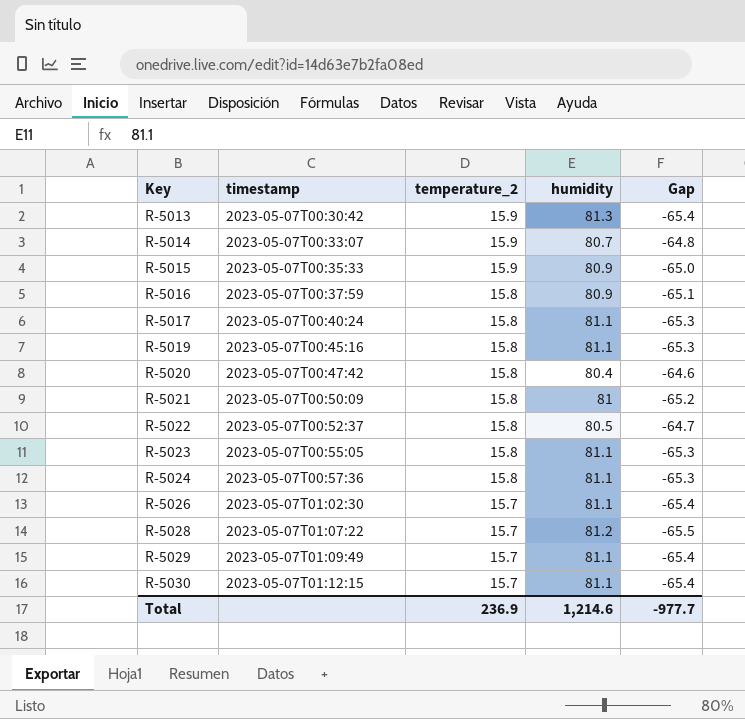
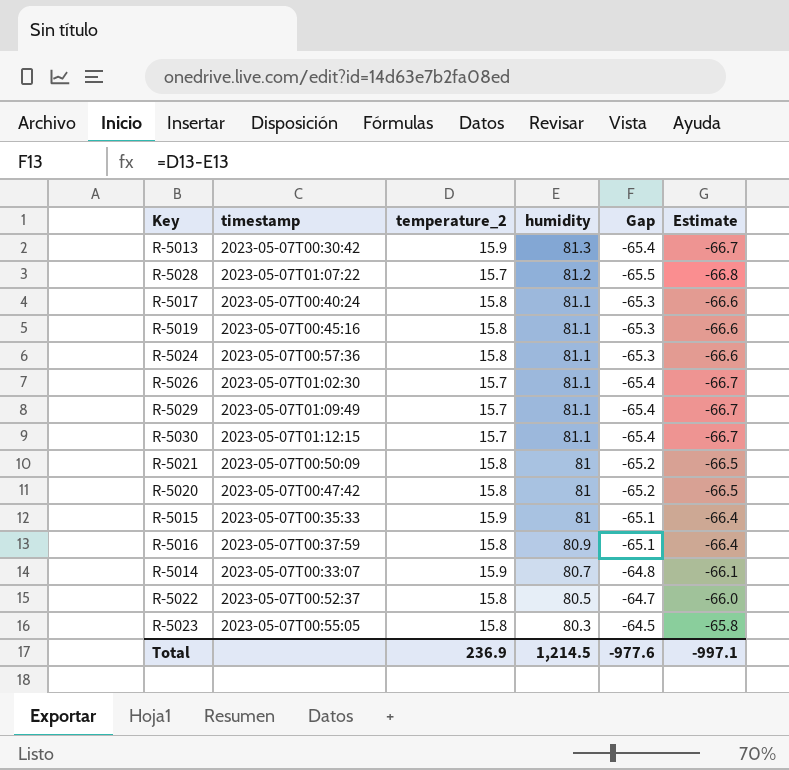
row order: Key ascending -> humidity descending
column Estimate | formula: none -> [Gap] * 1.02
R-5020 | humidity: 80.4 -> 81
R-5020 | Gap: -64.6 -> -65.2
R-5015 | humidity: 80.9 -> 81
R-5015 | Gap: -65.0 -> -65.1
R-5023 | humidity: 81.1 -> 80.3
R-5023 | Gap: -65.3 -> -64.5
Total | humidity: 1,214.6 -> 1,214.5
Total | Gap: -977.7 -> -977.6

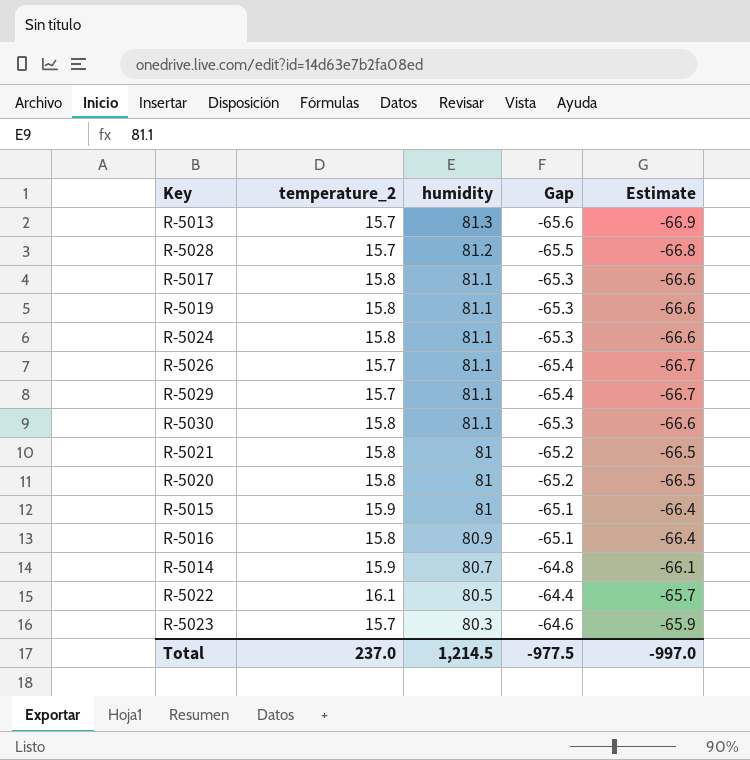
column timestamp | position: 2 -> none
R-5013 | temperature_2: 15.9 -> 15.7
R-5013 | Gap: -65.4 -> -65.6
R-5013 | Estimate: -66.7 -> -66.9
R-5030 | temperature_2: 15.7 -> 15.8
R-5030 | Gap: -65.4 -> -65.3
R-5030 | Estimate: -66.7 -> -66.6
R-5022 | temperature_2: 15.8 -> 16.1
R-5022 | Gap: -64.7 -> -64.4
R-5022 | Estimate: -66.0 -> -65.7
R-5023 | temperature_2: 15.8 -> 15.7
R-5023 | Gap: -64.5 -> -64.6
R-5023 | Estimate: -65.8 -> -65.9
Total | temperature_2: 236.9 -> 237.0
Total | Gap: -977.6 -> -977.5
Total | Estimate: -997.1 -> -997.0

